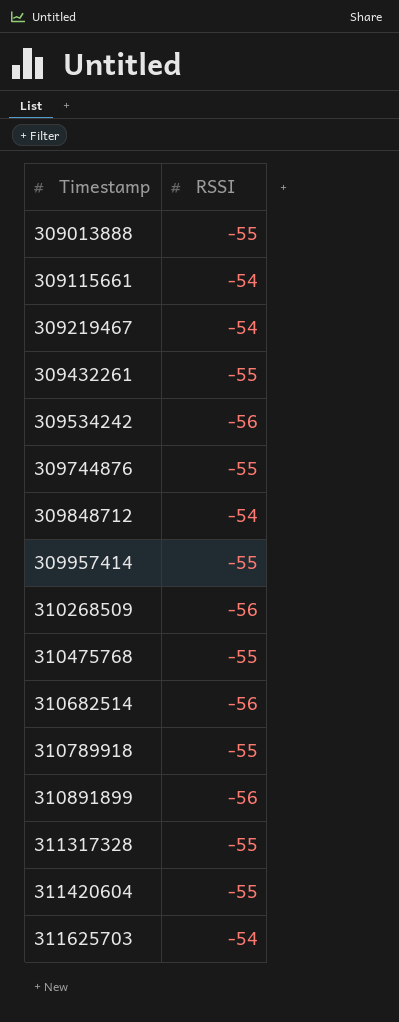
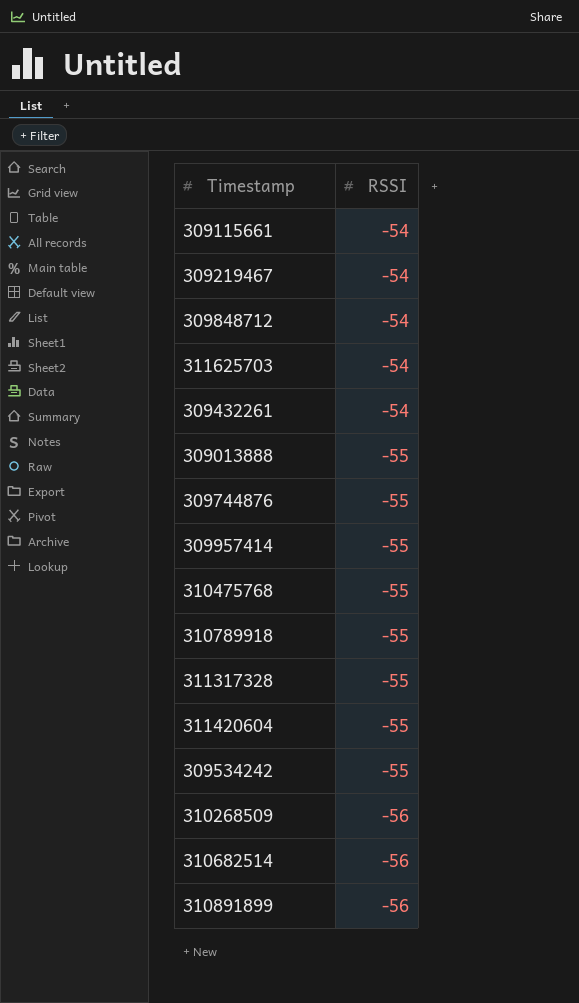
row order: Timestamp ascending -> RSSI descending
309432261 | RSSI: -55 -> -54
309534242 | RSSI: -56 -> -55

